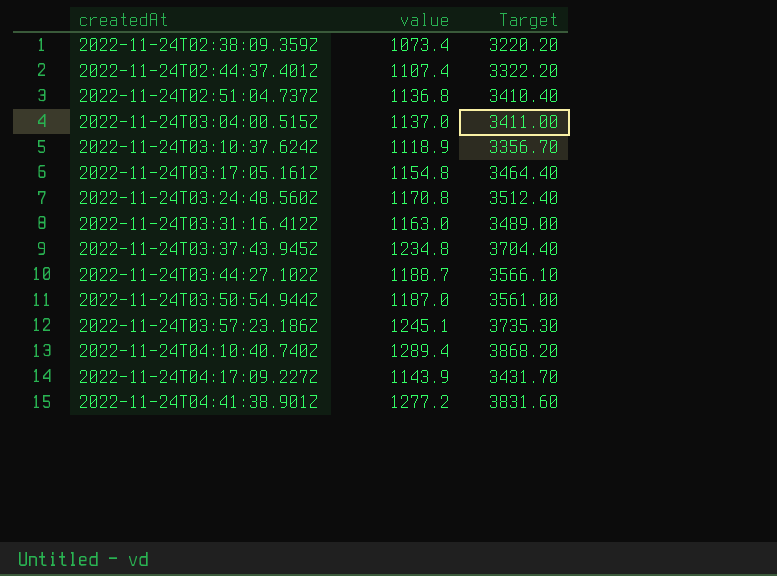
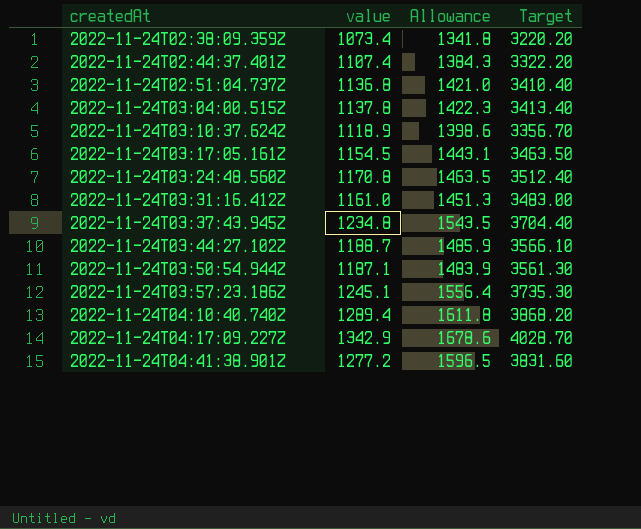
column Allowance | formula: none -> [value] * 1.25
2022-11-24T03:04:00.515Z | value: 1137.0 -> 1137.8
2022-11-24T03:04:00.515Z | Target: 3411.00 -> 3413.40
2022-11-24T03:17:05.161Z | value: 1154.8 -> 1154.5
2022-11-24T03:17:05.161Z | Target: 3464.40 -> 3463.50
2022-11-24T03:31:16.412Z | value: 1163.0 -> 1161.0
2022-11-24T03:31:16.412Z | Target: 3489.00 -> 3483.00
2022-11-24T03:50:54.944Z | value: 1187.0 -> 1187.1
2022-11-24T03:50:54.944Z | Target: 3561.00 -> 3561.30
2022-11-24T04:17:09.227Z | value: 1143.9 -> 1342.9
2022-11-24T04:17:09.227Z | Target: 3431.70 -> 4028.70

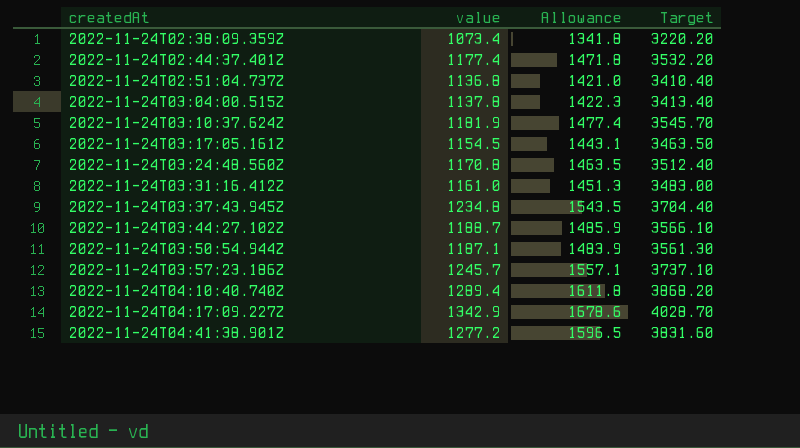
2022-11-24T02:44:37.401Z | value: 1107.4 -> 1177.4
2022-11-24T02:44:37.401Z | Allowance: 1384.3 -> 1471.8
2022-11-24T02:44:37.401Z | Target: 3322.20 -> 3532.20
2022-11-24T03:10:37.624Z | value: 1118.9 -> 1181.9
2022-11-24T03:10:37.624Z | Allowance: 1398.6 -> 1477.4
2022-11-24T03:10:37.624Z | Target: 3356.70 -> 3545.70
2022-11-24T03:57:23.186Z | value: 1245.1 -> 1245.7
2022-11-24T03:57:23.186Z | Allowance: 1556.4 -> 1557.1
2022-11-24T03:57:23.186Z | Target: 3735.30 -> 3737.10

